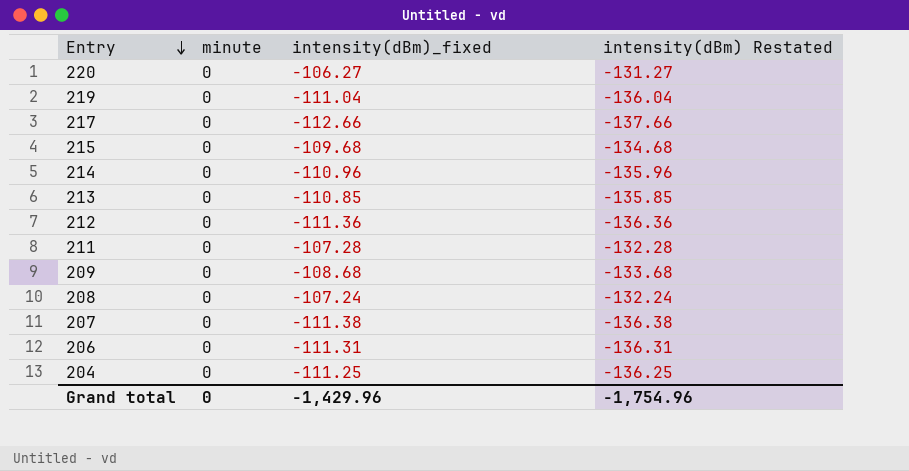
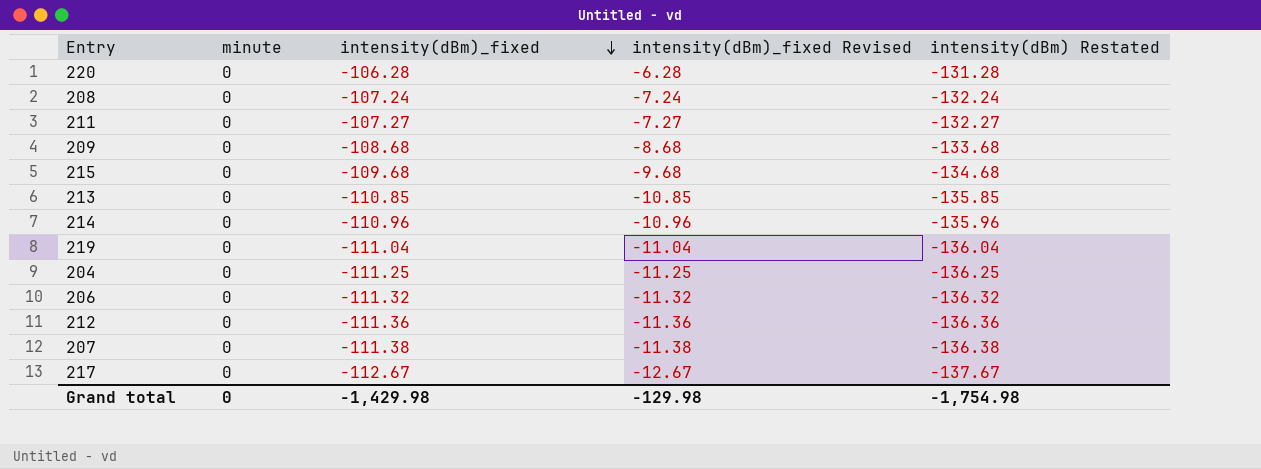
row order: Entry descending -> intensity(dBm)_fixed descending
column intensity(dBm)_fixed Revised | formula: none -> [intensity(dBm)_fixed] + 100
220 | intensity(dBm)_fixed: -106.27 -> -106.28
220 | intensity(dBm) Restated: -131.27 -> -131.28
211 | intensity(dBm)_fixed: -107.28 -> -107.27
211 | intensity(dBm) Restated: -132.28 -> -132.27
206 | intensity(dBm)_fixed: -111.31 -> -111.32
206 | intensity(dBm) Restated: -136.31 -> -136.32
217 | intensity(dBm)_fixed: -112.66 -> -112.67
217 | intensity(dBm) Restated: -137.66 -> -137.67
Grand total | intensity(dBm)_fixed: -1,429.96 -> -1,429.98
Grand total | intensity(dBm) Restated: -1,754.96 -> -1,754.98

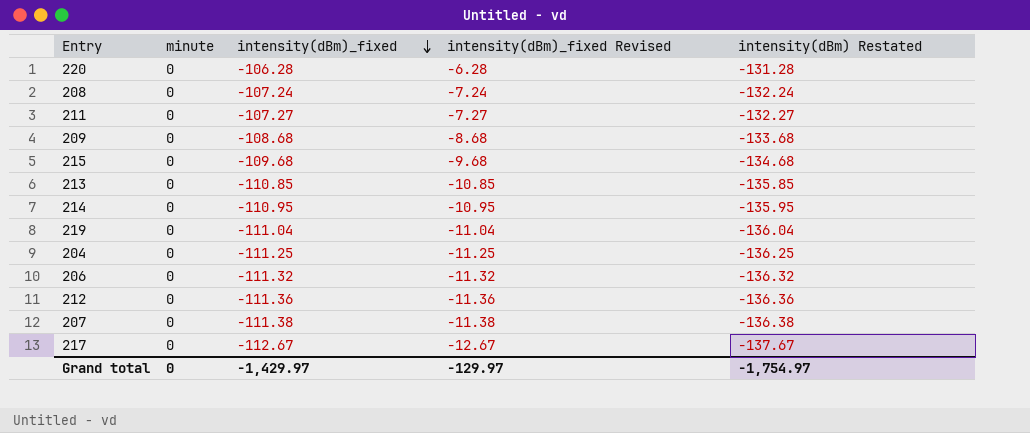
214 | intensity(dBm)_fixed: -110.96 -> -110.95
214 | intensity(dBm)_fixed Revised: -10.96 -> -10.95
214 | intensity(dBm) Restated: -135.96 -> -135.95
Grand total | intensity(dBm)_fixed: -1,429.98 -> -1,429.97
Grand total | intensity(dBm)_fixed Revised: -129.98 -> -129.97
Grand total | intensity(dBm) Restated: -1,754.98 -> -1,754.97

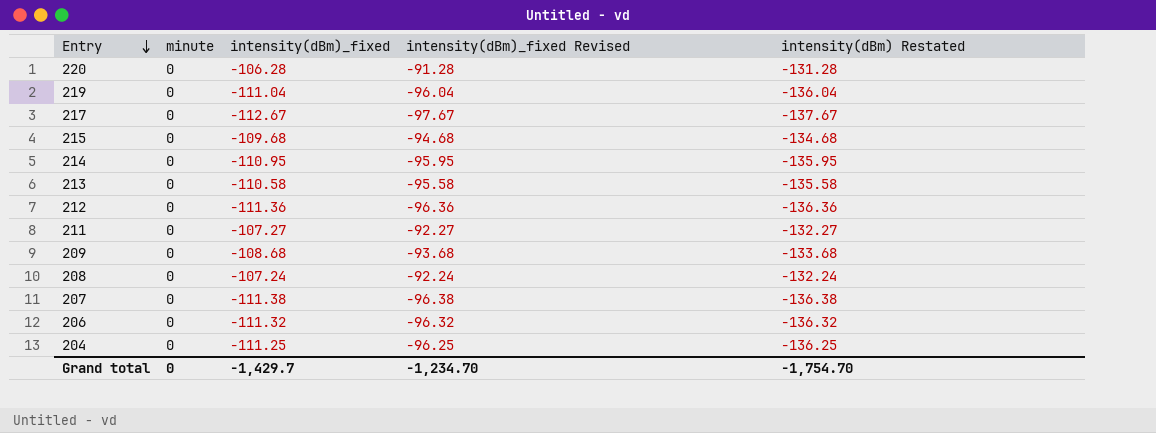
row order: intensity(dBm)_fixed descending -> Entry descending
column intensity(dBm)_fixed Revised | formula: [intensity(dBm)_fixed] + 100 -> [intensity(dBm)_fixed] + 15
213 | intensity(dBm)_fixed: -110.85 -> -110.58
213 | intensity(dBm) Restated: -135.85 -> -135.58
Grand total | intensity(dBm)_fixed: -1,429.97 -> -1,429.7
Grand total | intensity(dBm)_fixed Revised: -129.97 -> -1,234.70
Grand total | intensity(dBm) Restated: -1,754.97 -> -1,754.70

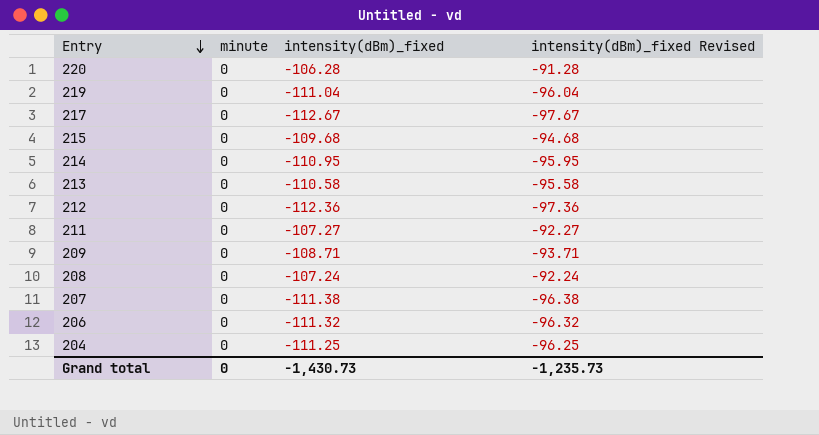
column intensity(dBm) Restated | formula: [intensity(dBm)_fixed] - 25 -> none
212 | intensity(dBm)_fixed: -111.36 -> -112.36
212 | intensity(dBm)_fixed Revised: -96.36 -> -97.36
209 | intensity(dBm)_fixed: -108.68 -> -108.71
209 | intensity(dBm)_fixed Revised: -93.68 -> -93.71
Grand total | intensity(dBm)_fixed: -1,429.7 -> -1,430.73
Grand total | intensity(dBm)_fixed Revised: -1,234.70 -> -1,235.73

